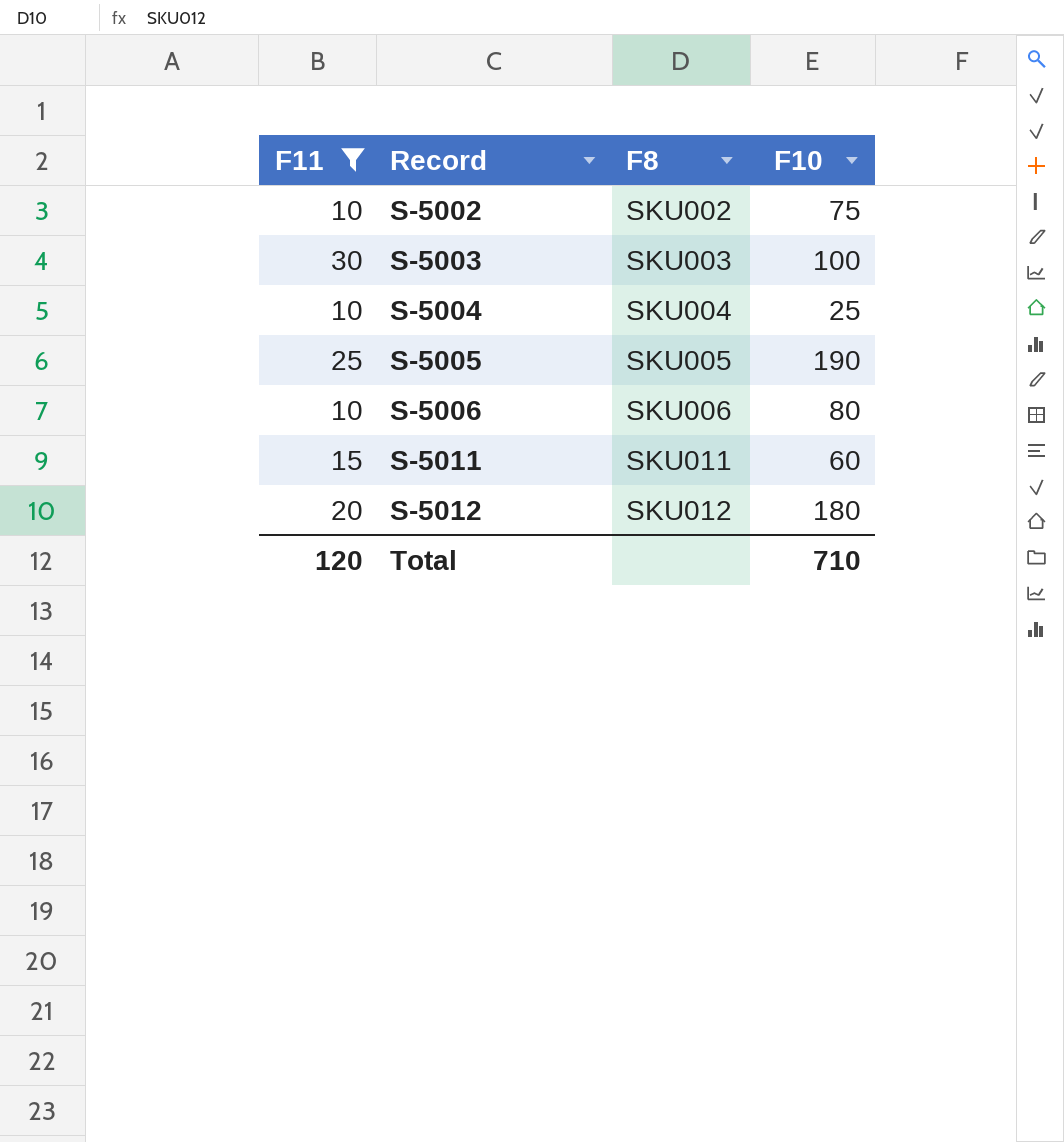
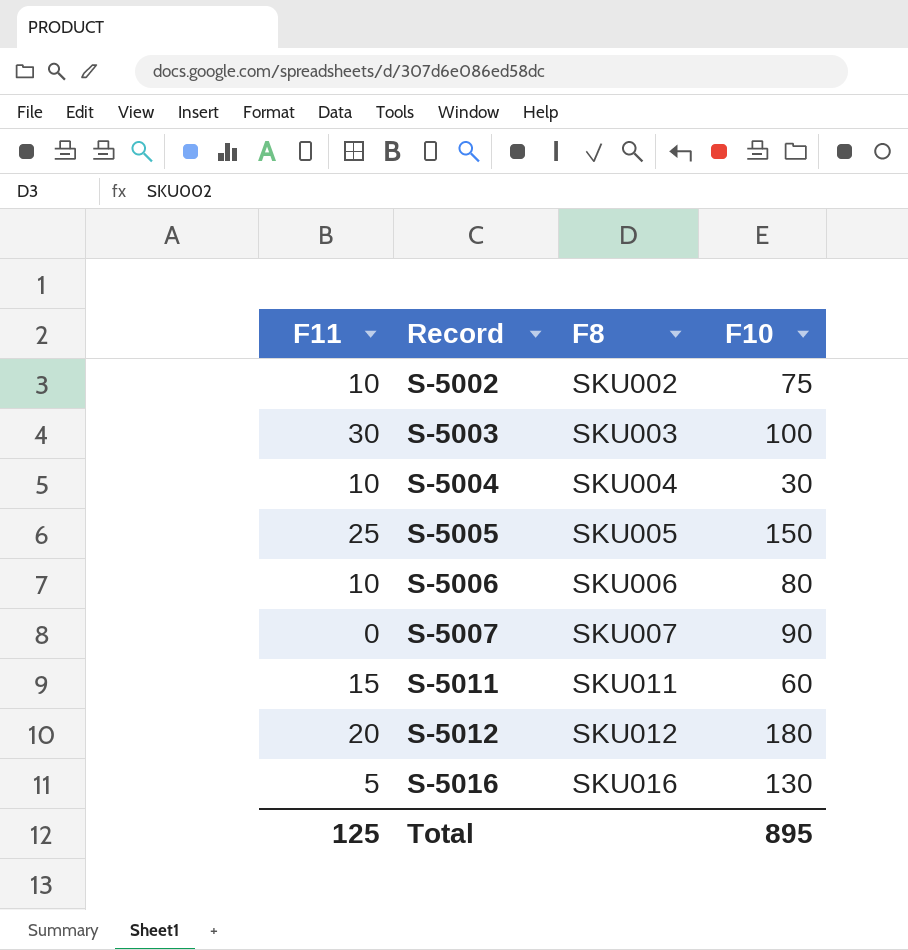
filter: F11 >= 10 -> none
S-5004 | F10: 25 -> 30
S-5005 | F10: 190 -> 150
Total | F11: 120 -> 125
Total | F10: 710 -> 895

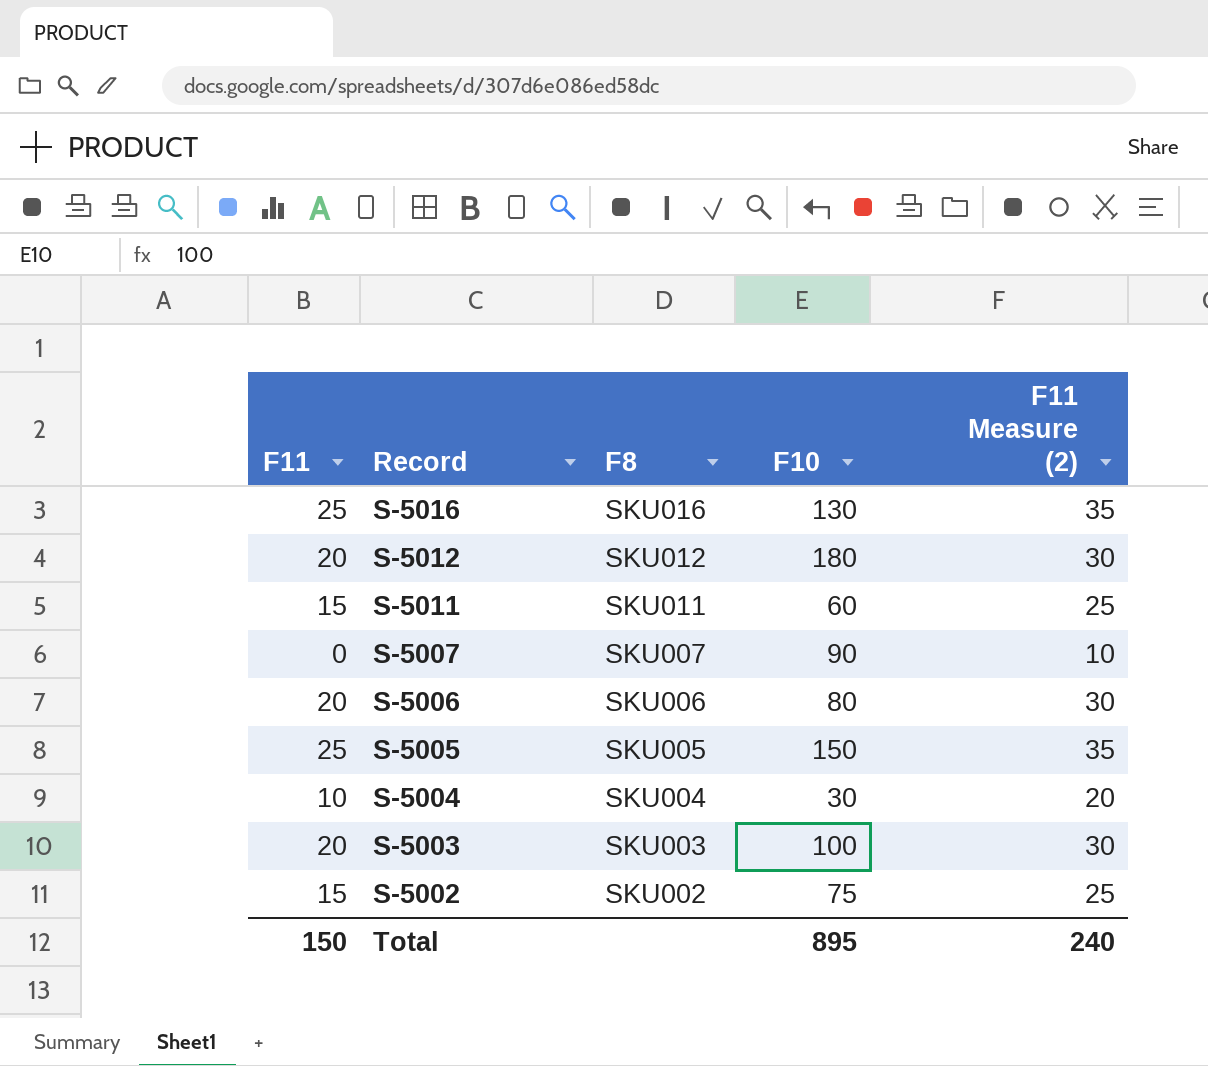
row order: Record ascending -> Record descending
column F11 Measure (2) | formula: none -> [F11] + 10
S-5016 | F11: 5 -> 25
S-5006 | F11: 10 -> 20
S-5003 | F11: 30 -> 20
S-5002 | F11: 10 -> 15
Total | F11: 125 -> 150

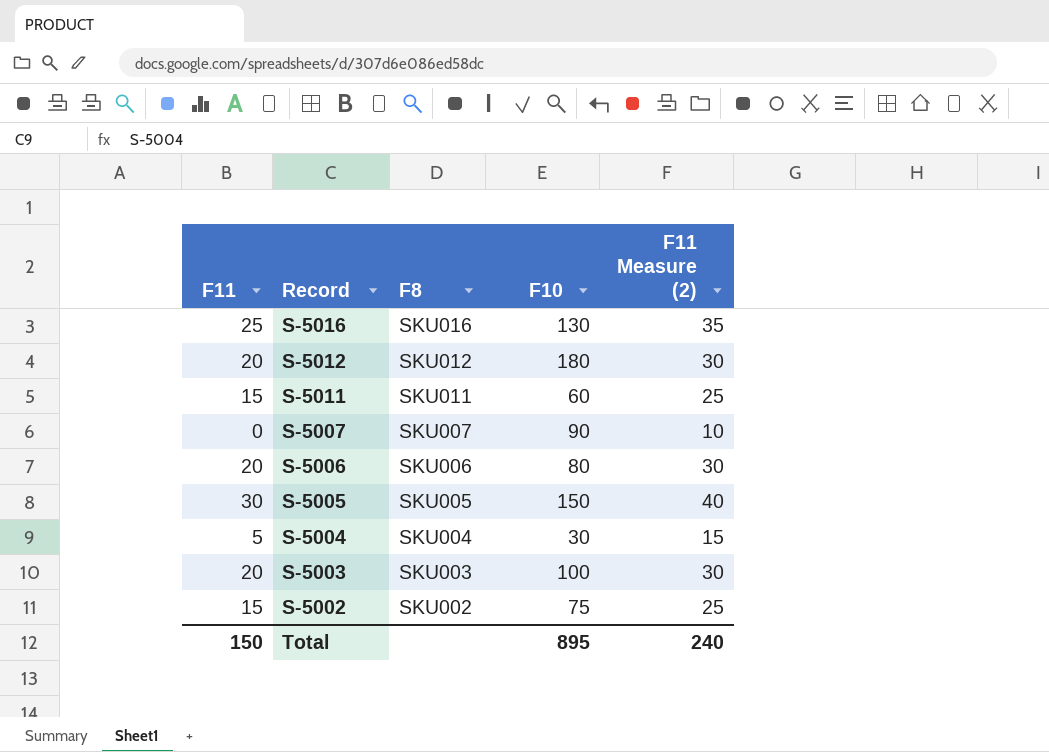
S-5005 | F11: 25 -> 30
S-5005 | F11 Measure (2): 35 -> 40
S-5004 | F11: 10 -> 5
S-5004 | F11 Measure (2): 20 -> 15

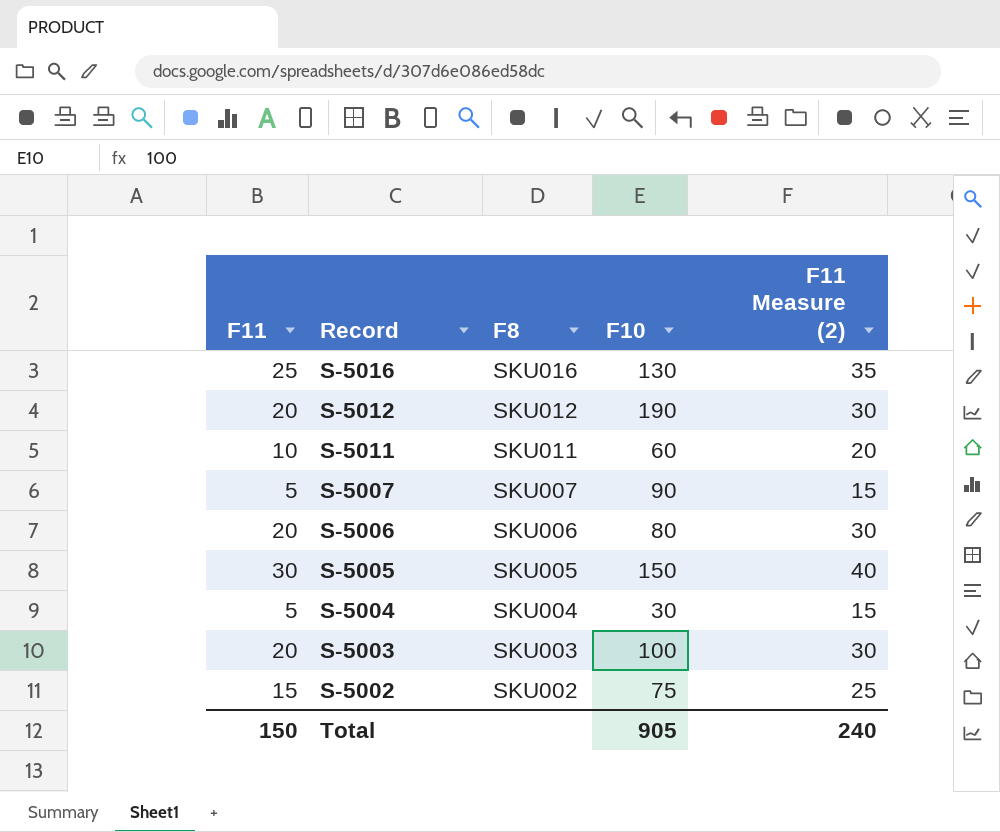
S-5012 | F10: 180 -> 190
S-5011 | F11: 15 -> 10
S-5011 | F11 Measure (2): 25 -> 20
S-5007 | F11: 0 -> 5
S-5007 | F11 Measure (2): 10 -> 15
Total | F10: 895 -> 905

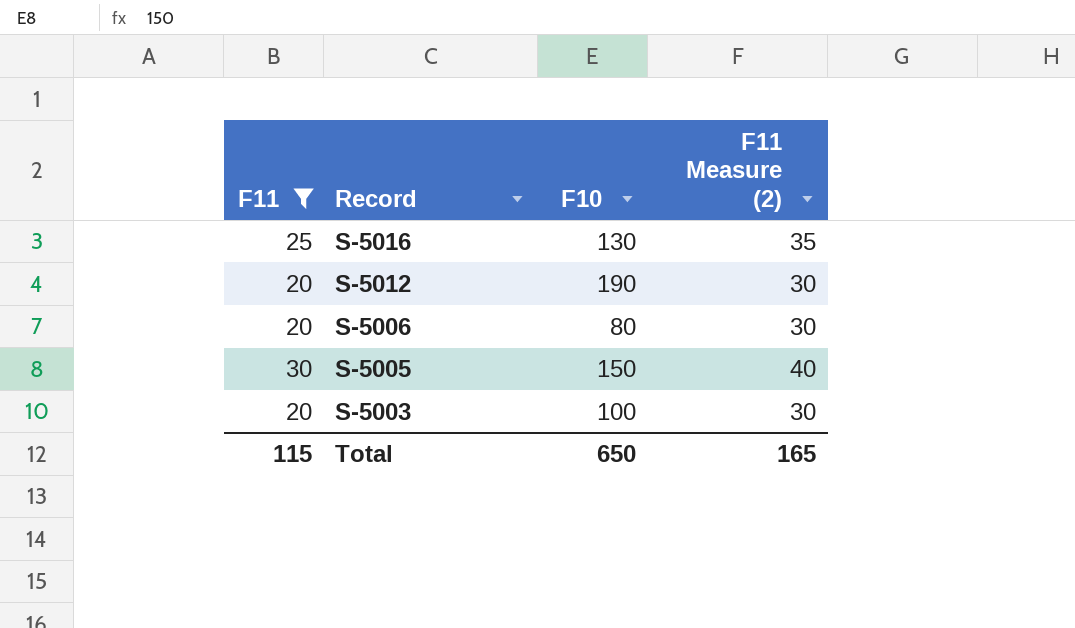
filter: none -> F11 >= 20
column F8 | position: 3 -> none
Total | F11: 150 -> 115
Total | F10: 905 -> 650
Total | F11 Measure (2): 240 -> 165

